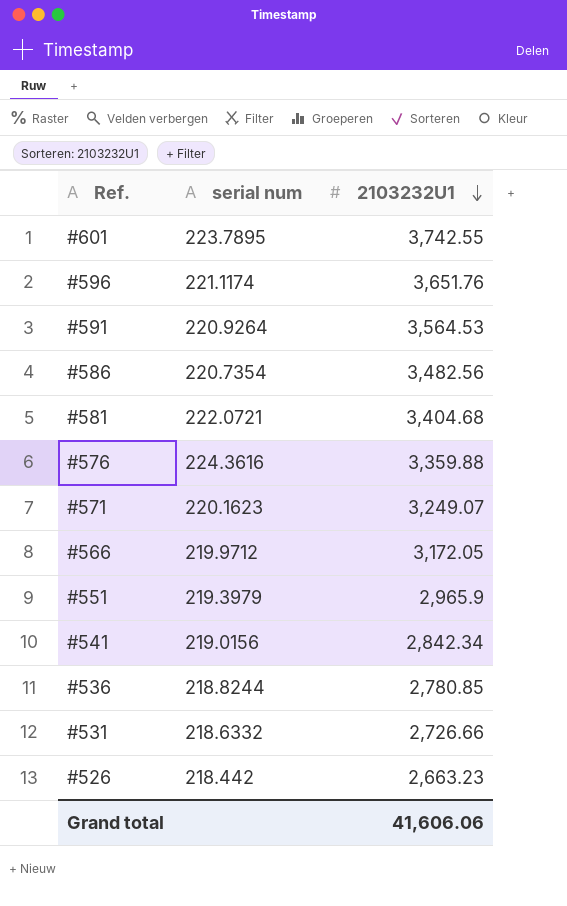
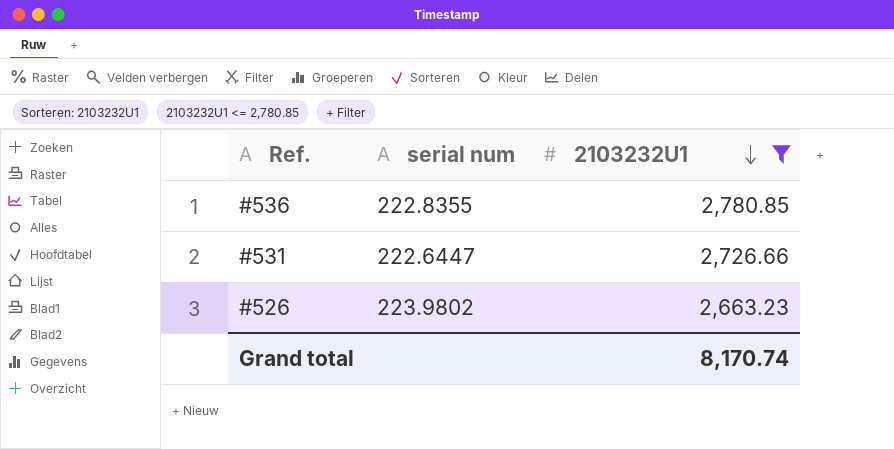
filter: none -> 2103232U1 <= 2,780.85
#536 | serial num: 218.8244 -> 222.8355
#531 | serial num: 218.6332 -> 222.6447
#526 | serial num: 218.442 -> 223.9802
Grand total | 2103232U1: 41,606.06 -> 8,170.74

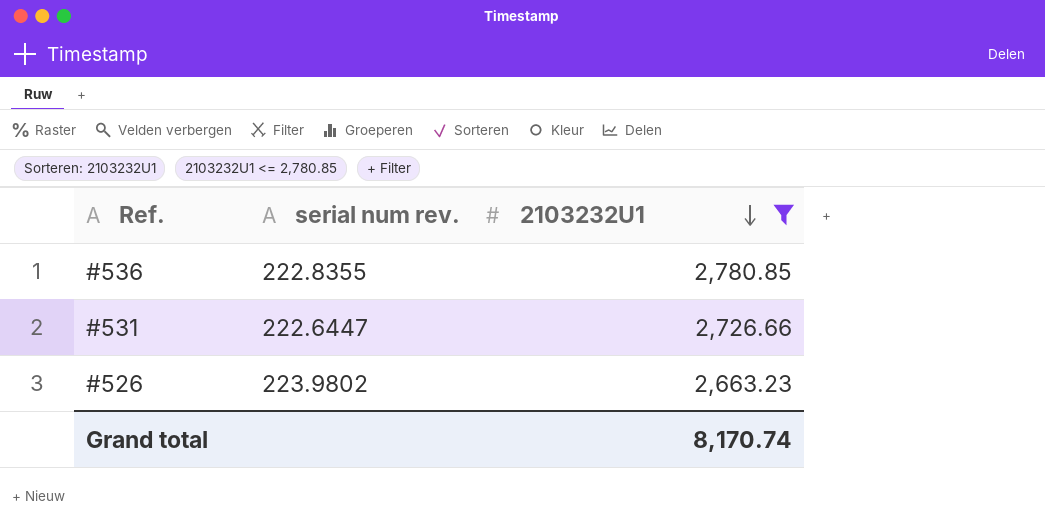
column name: serial num -> serial num rev.

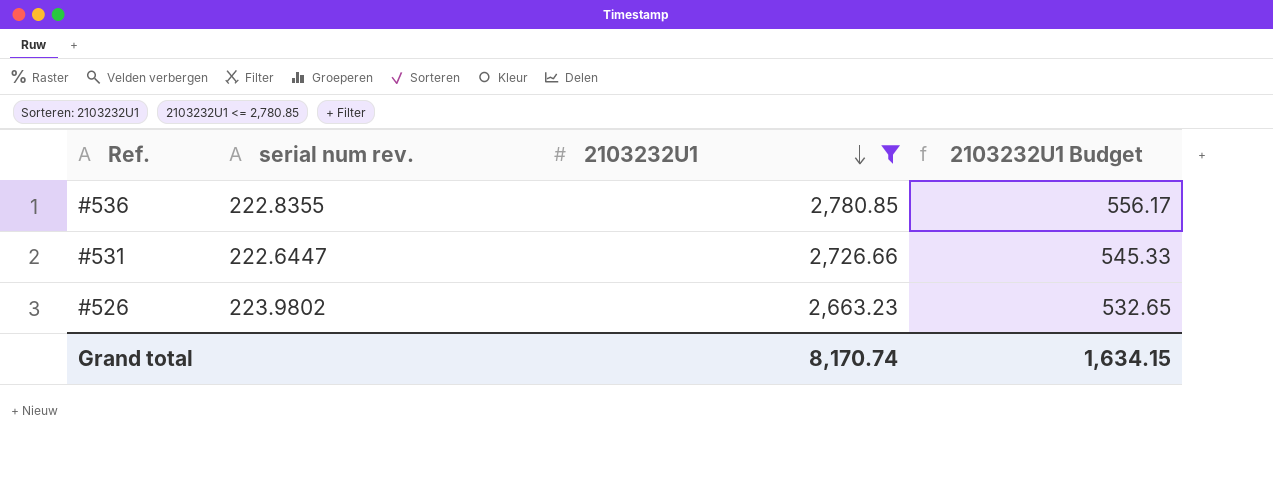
column 2103232U1 Budget | formula: none -> [2103232U1] * 0.2

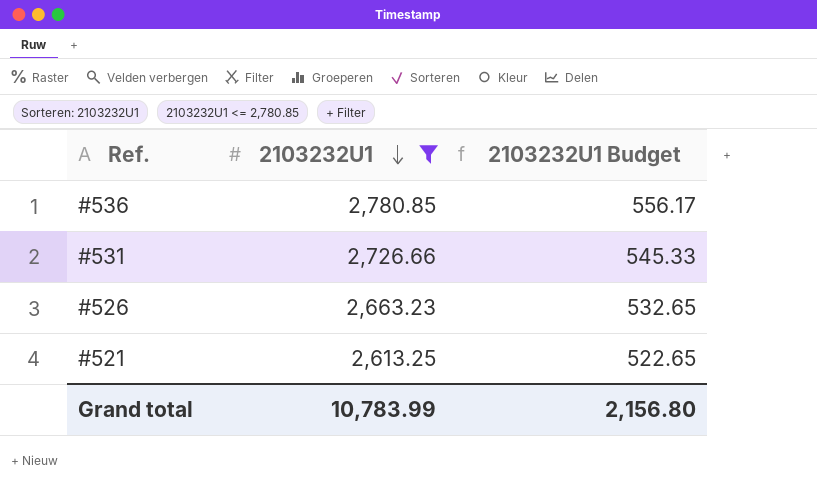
column serial num rev. | position: 2 -> none
row #521: none -> 2,613.25 | 522.65
Grand total | 2103232U1: 8,170.74 -> 10,783.99
Grand total | 2103232U1 Budget: 1,634.15 -> 2,156.80

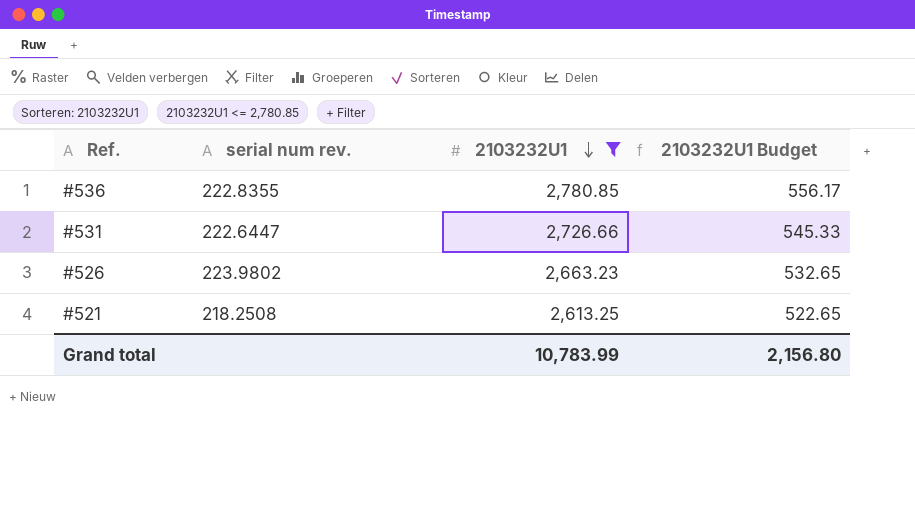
column serial num rev. | position: none -> 2

